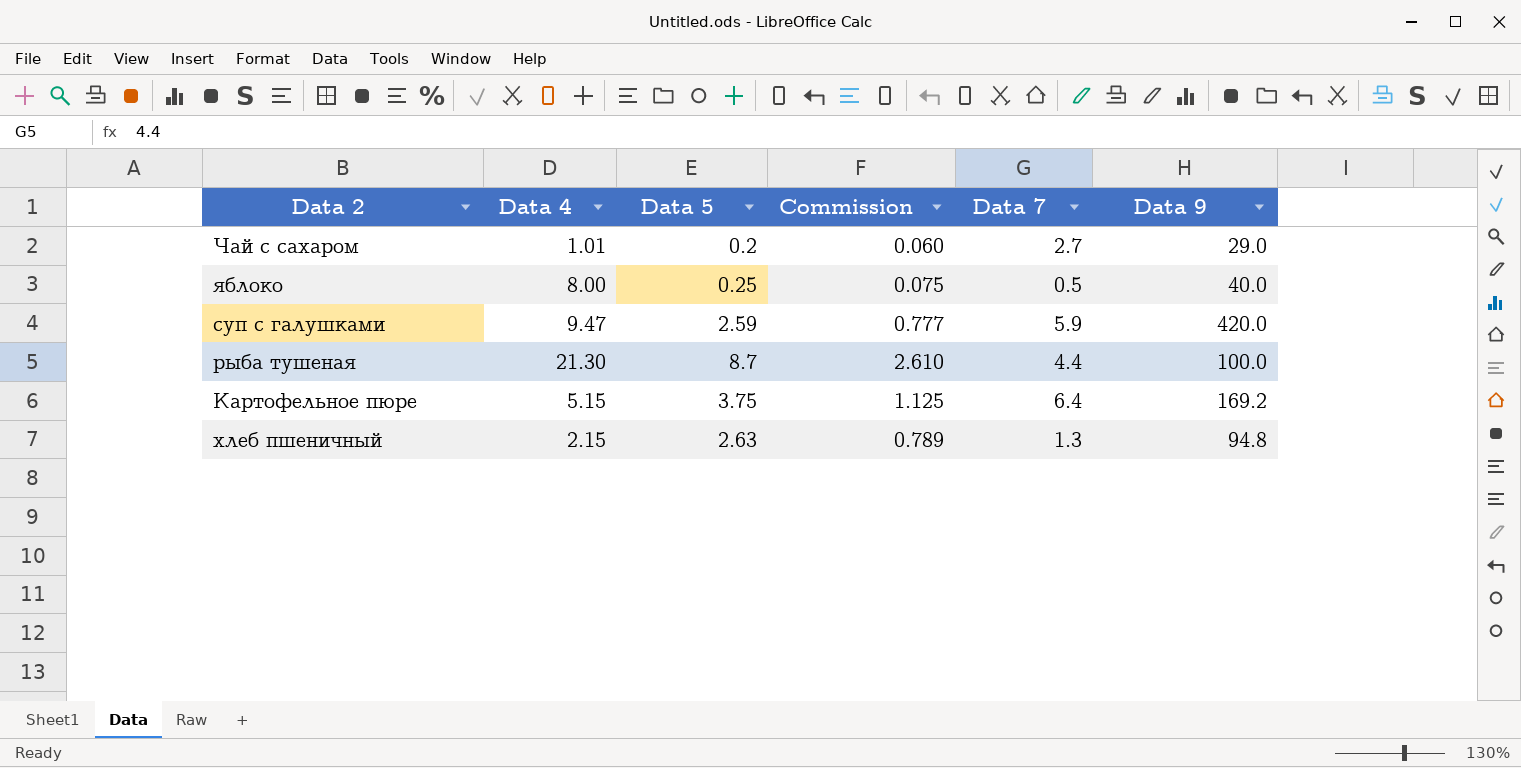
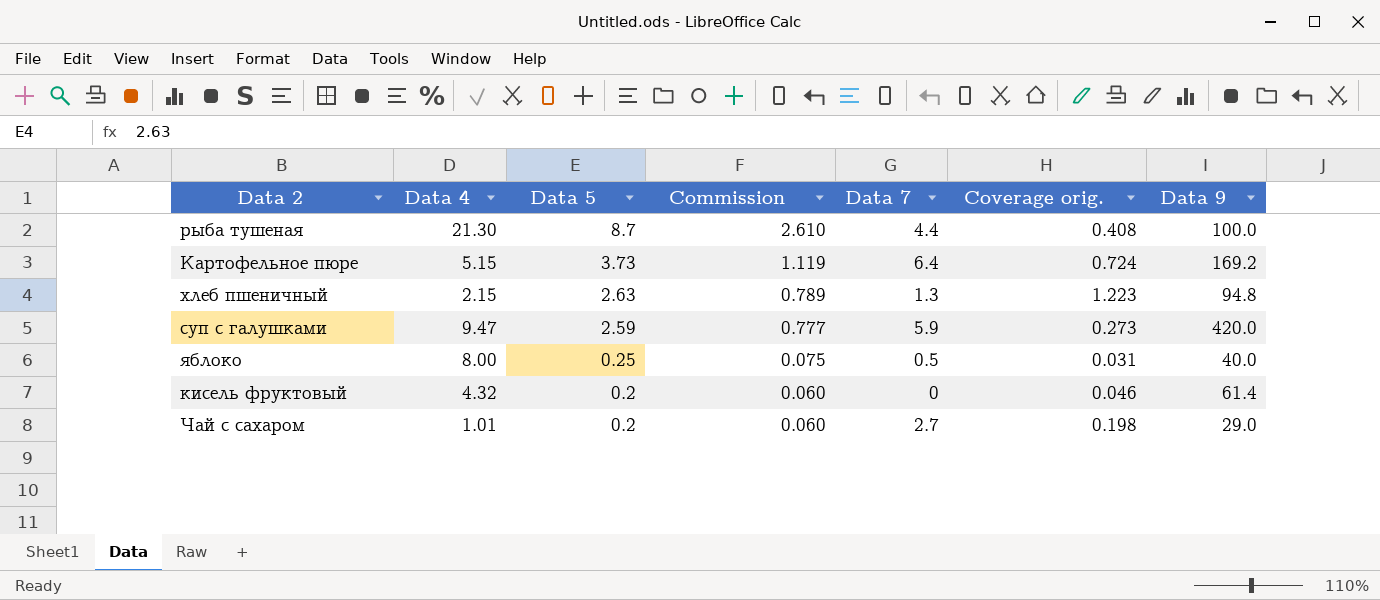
row order: none -> Data 5 descending
column Coverage orig. | formula: none -> [Data 5] / [Data 4]
Картофельное пюре | Data 5: 3.75 -> 3.73
Картофельное пюре | Commission: 1.125 -> 1.119
row кисель фруктовый: none -> 4.32 | 0.2 | 0.060 | 0 | 0.046 | 61.4

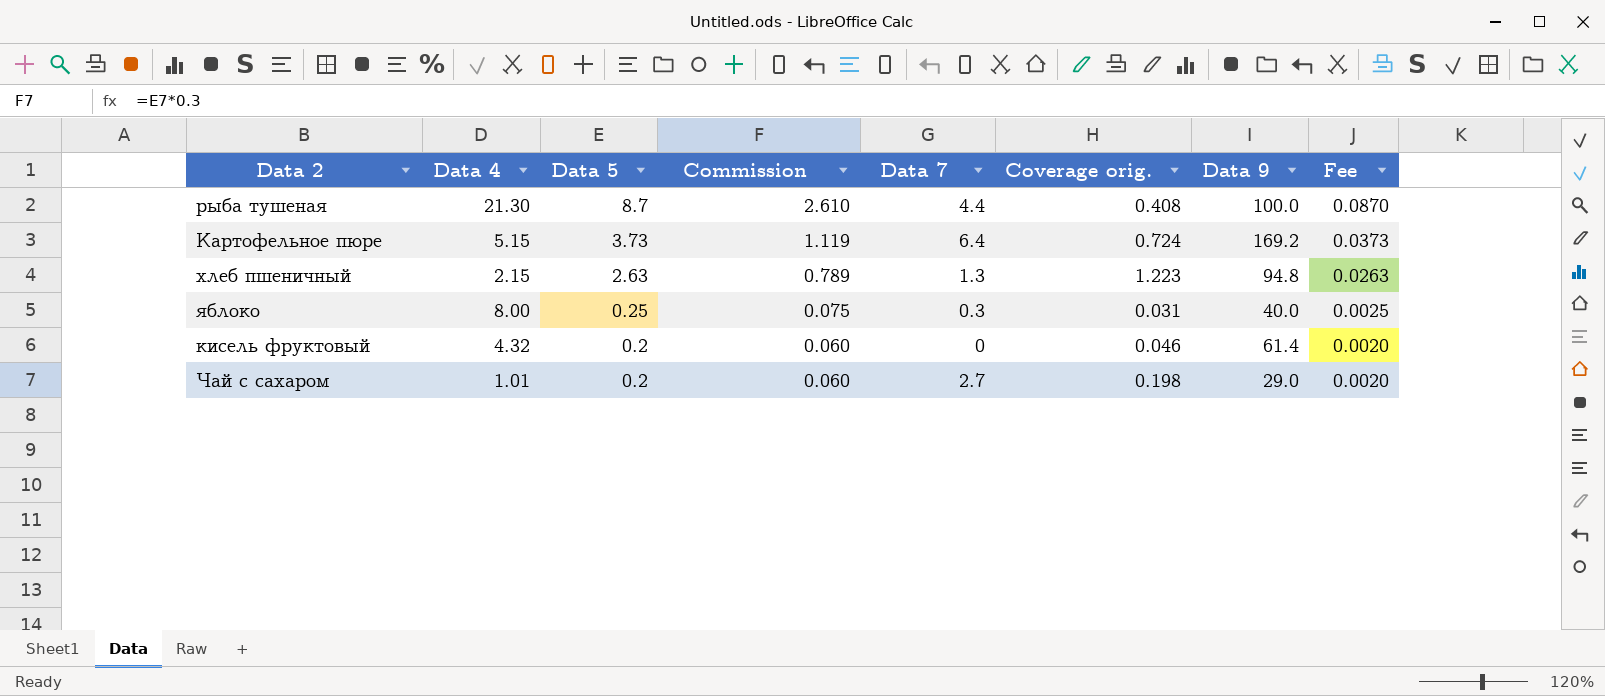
column Fee | formula: none -> [Data 5] * 0.01
row суп с галушками: 9.47 | 2.59 | 0.777 | 5.9 | 0.273 | 420.0 -> none
яблоко | Data 7: 0.5 -> 0.3

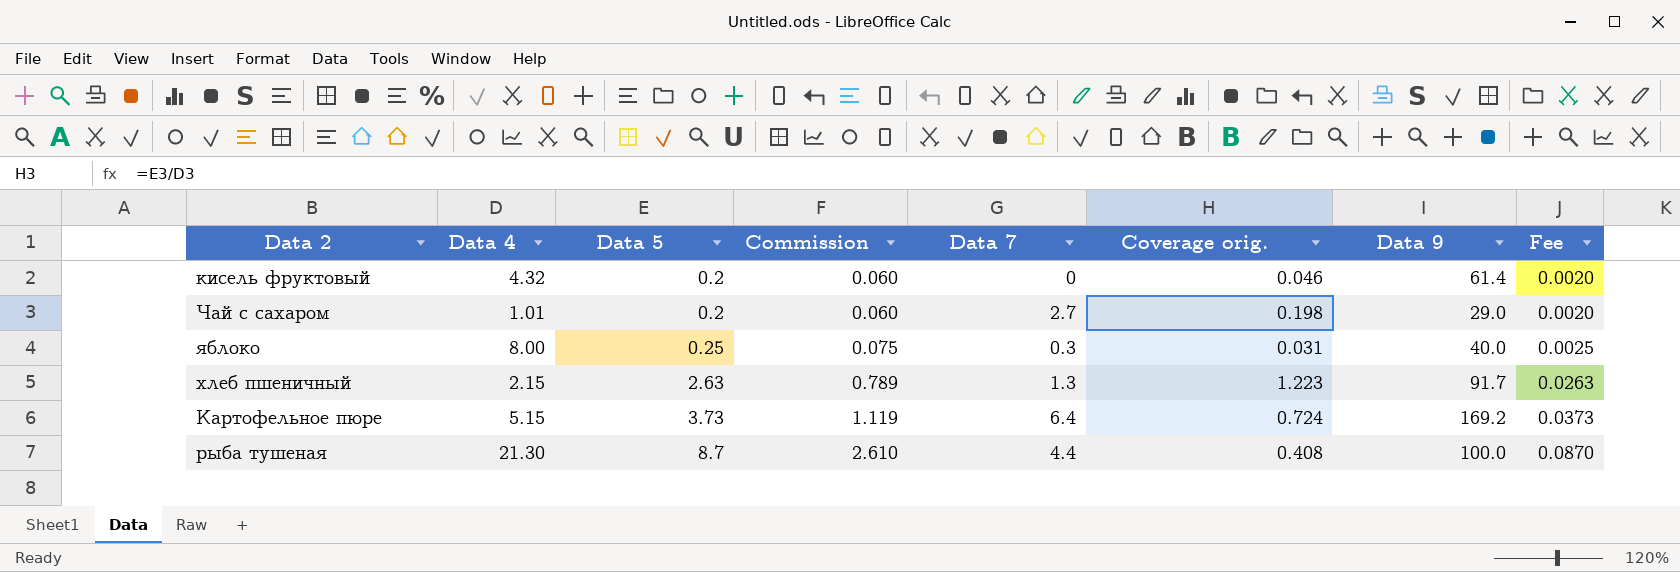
row order: Data 5 descending -> Data 5 ascending
хлеб пшеничный | Data 9: 94.8 -> 91.7

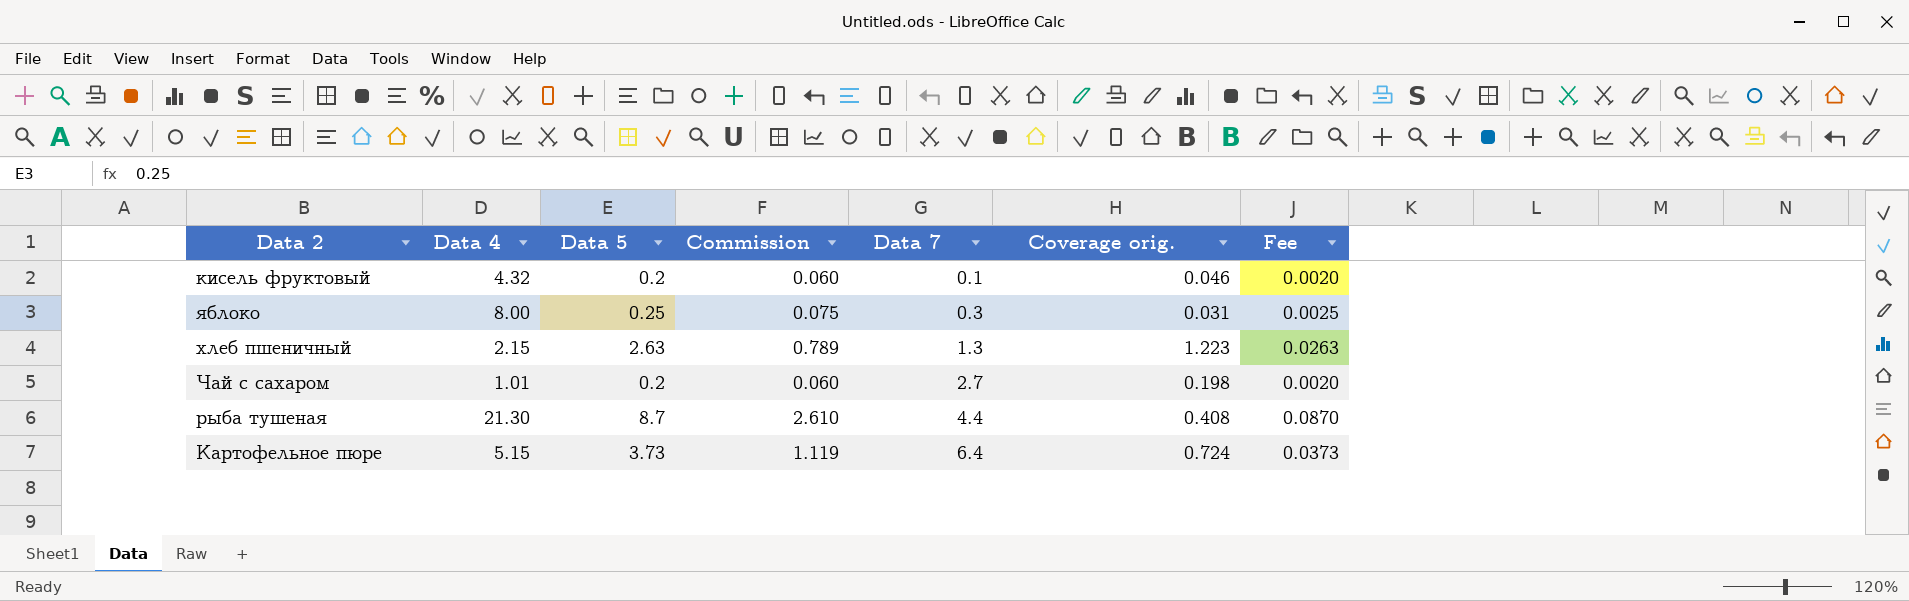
row order: Data 5 ascending -> Data 7 ascending
column Data 9 | position: 7 -> none
кисель фруктовый | Data 7: 0 -> 0.1

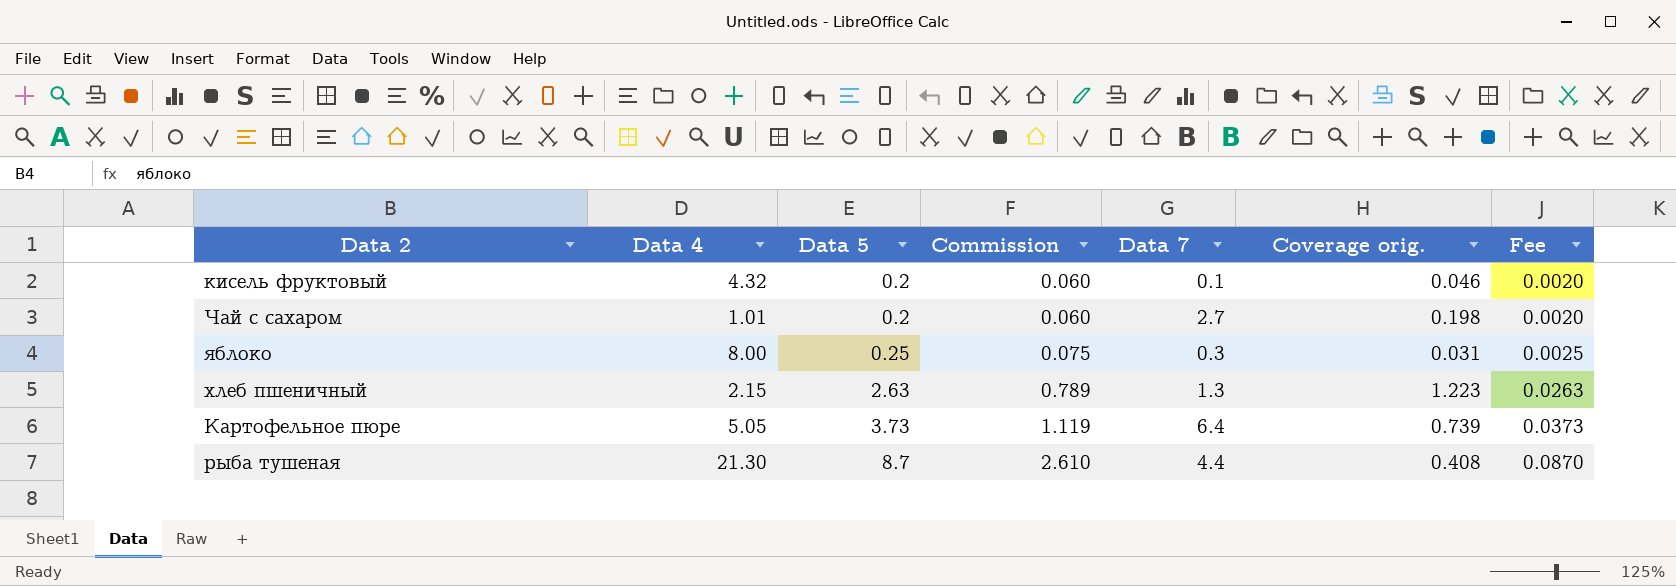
row order: Data 7 ascending -> Data 5 ascending
Картофельное пюре | Data 4: 5.15 -> 5.05
Картофельное пюре | Coverage orig.: 0.724 -> 0.739

